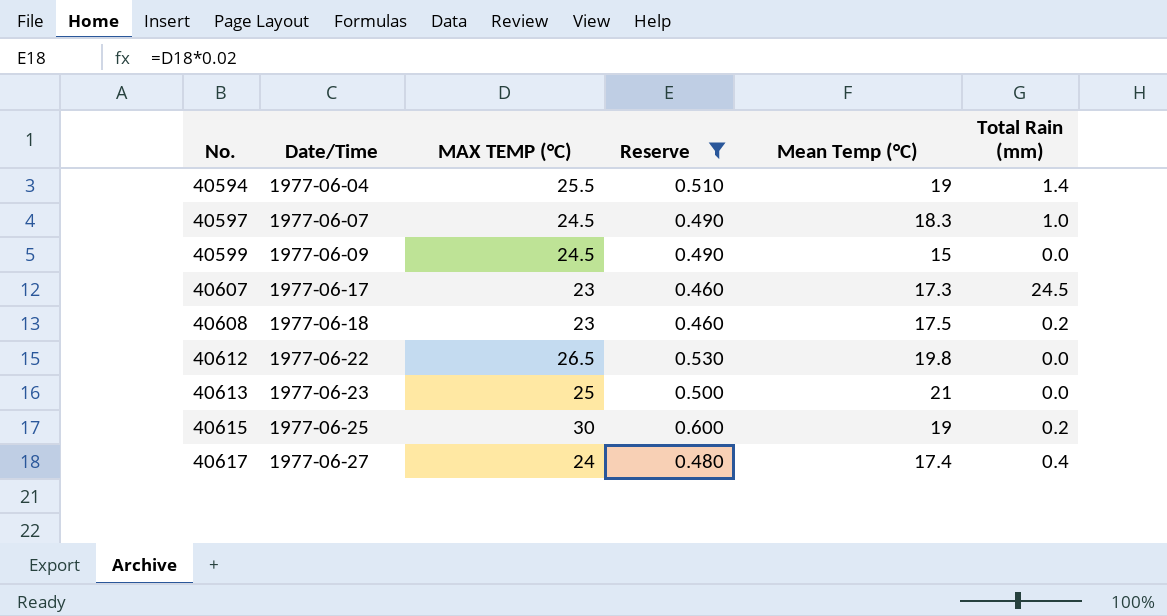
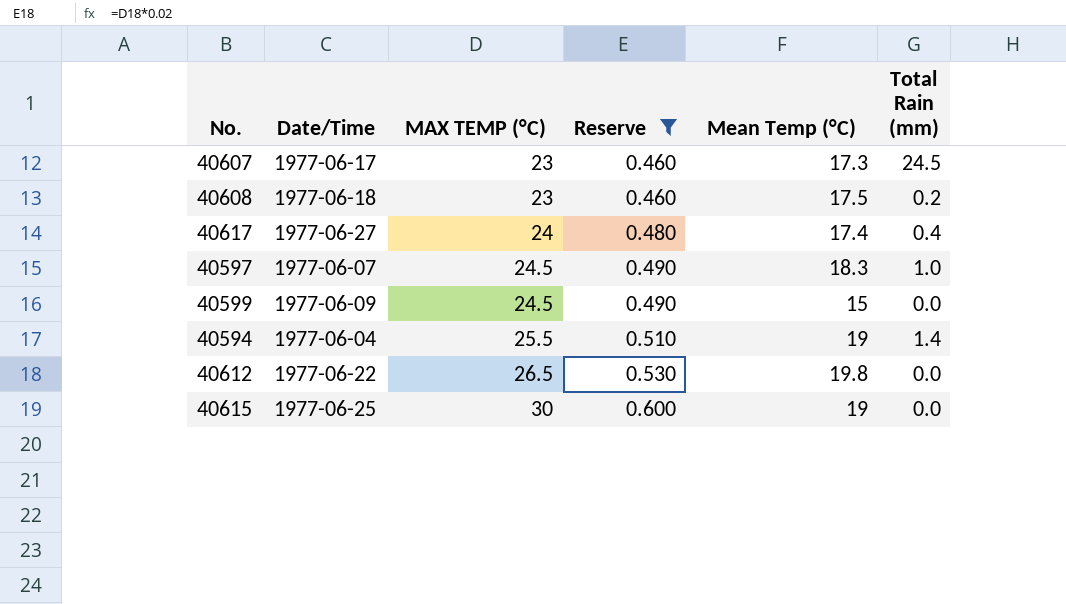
row order: No. ascending -> MAX TEMP (°C) ascending
row 40613: 1977-06-23 | 25 | 0.500 | 21 | 0.0 -> none
40615 | Total Rain (mm): 0.2 -> 0.0

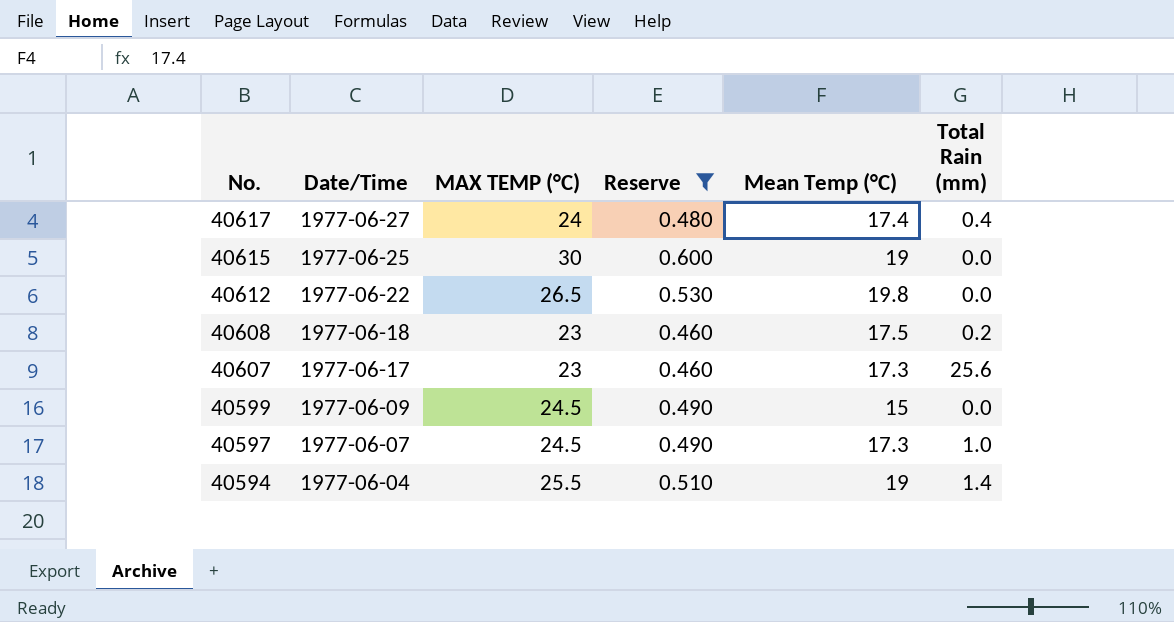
row order: MAX TEMP (°C) ascending -> No. descending
40607 | Total Rain (mm): 24.5 -> 25.6
40597 | Mean Temp (°C): 18.3 -> 17.3

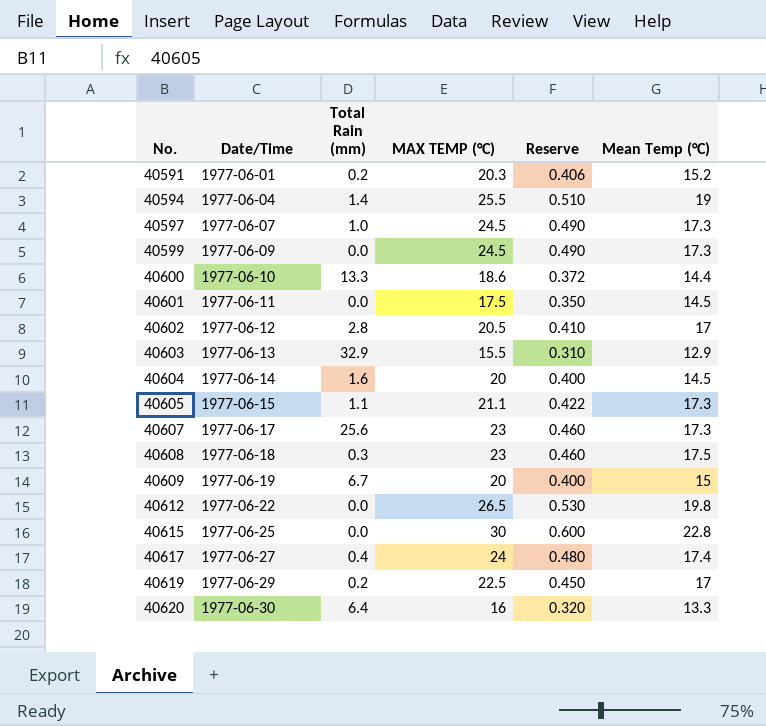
filter: Reserve >= 0.460 -> none
row order: No. descending -> No. ascending
column Total Rain (mm) | position: 6 -> 3
40599 | Mean Temp (°C): 15 -> 17.3
40608 | Total Rain (mm): 0.2 -> 0.3
40615 | Mean Temp (°C): 19 -> 22.8

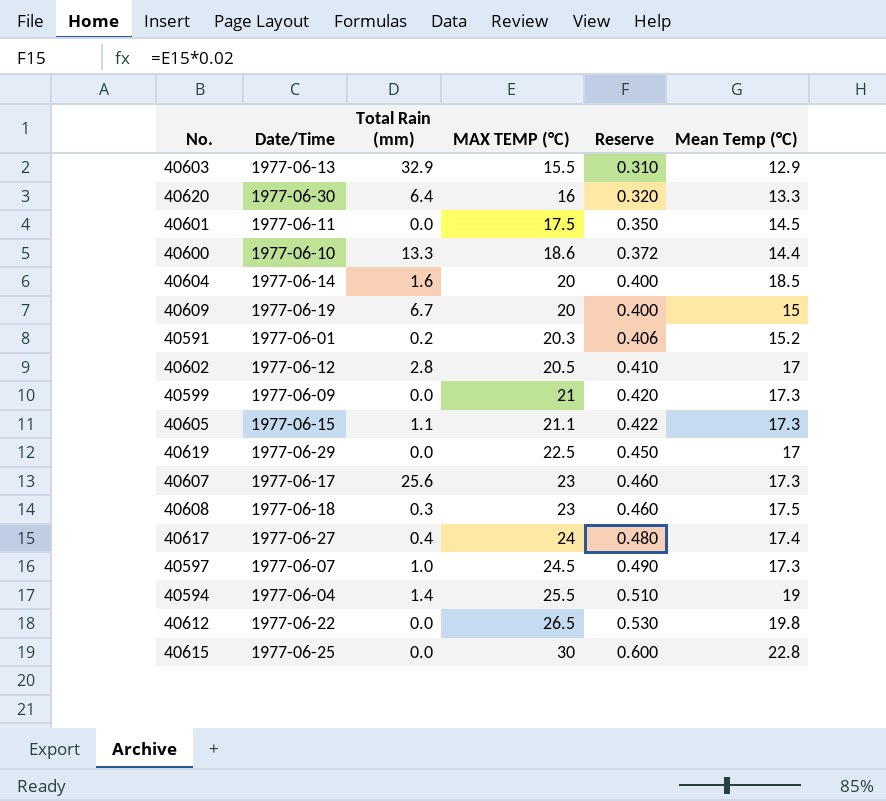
row order: No. ascending -> MAX TEMP (°C) ascending
40604 | Mean Temp (°C): 14.5 -> 18.5
40599 | MAX TEMP (°C): 24.5 -> 21
40599 | Reserve: 0.490 -> 0.420
40619 | Total Rain (mm): 0.2 -> 0.0

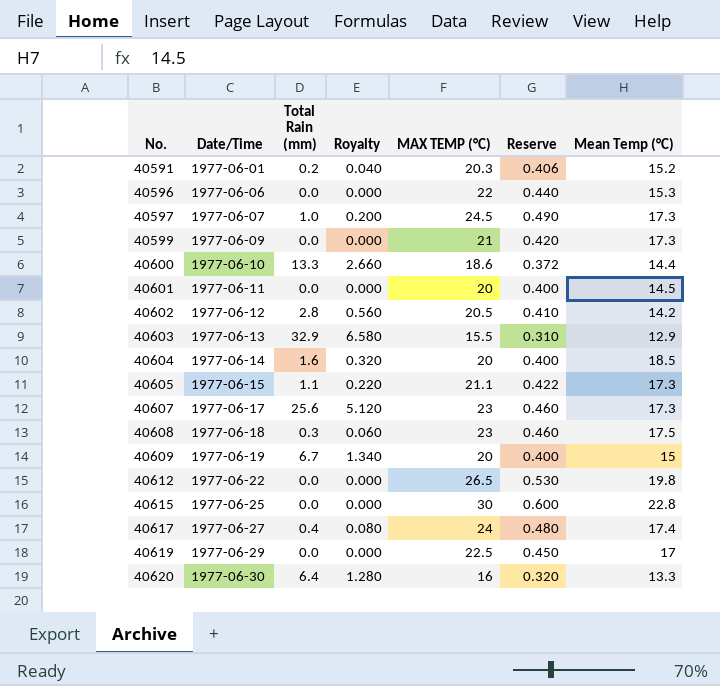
row order: MAX TEMP (°C) ascending -> No. ascending
column Royalty | formula: none -> [Total Rain (mm)] * 0.2
row 40594: 1977-06-04 | 1.4 | 25.5 | 0.510 | 19 -> none
row 40596: none -> 1977-06-06 | 0.0 | 0.000 | 22 | 0.440 | 15.3
40601 | MAX TEMP (°C): 17.5 -> 20
40601 | Reserve: 0.350 -> 0.400
40602 | Mean Temp (°C): 17 -> 14.2

